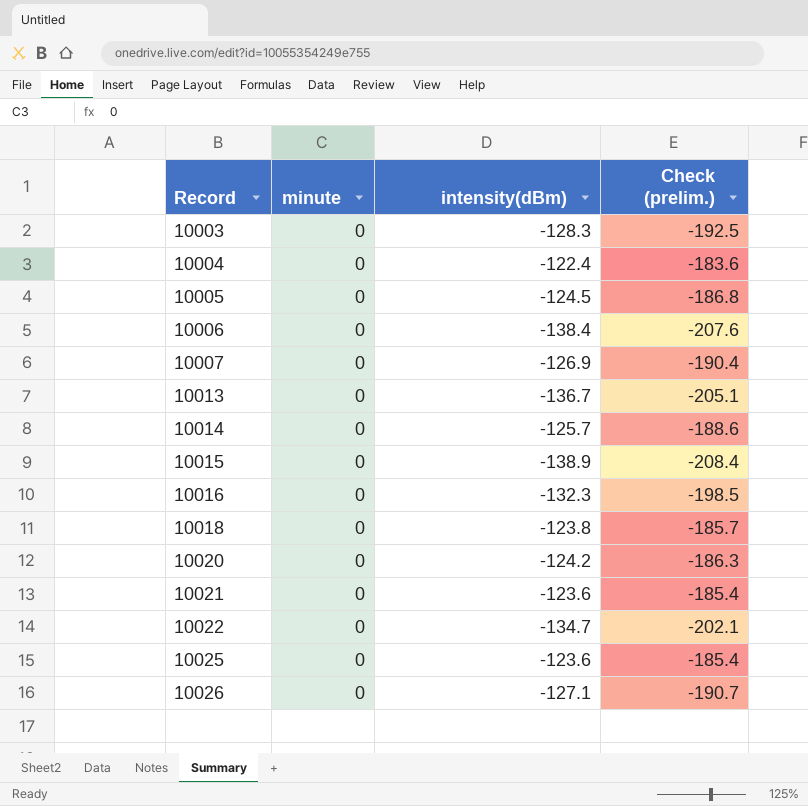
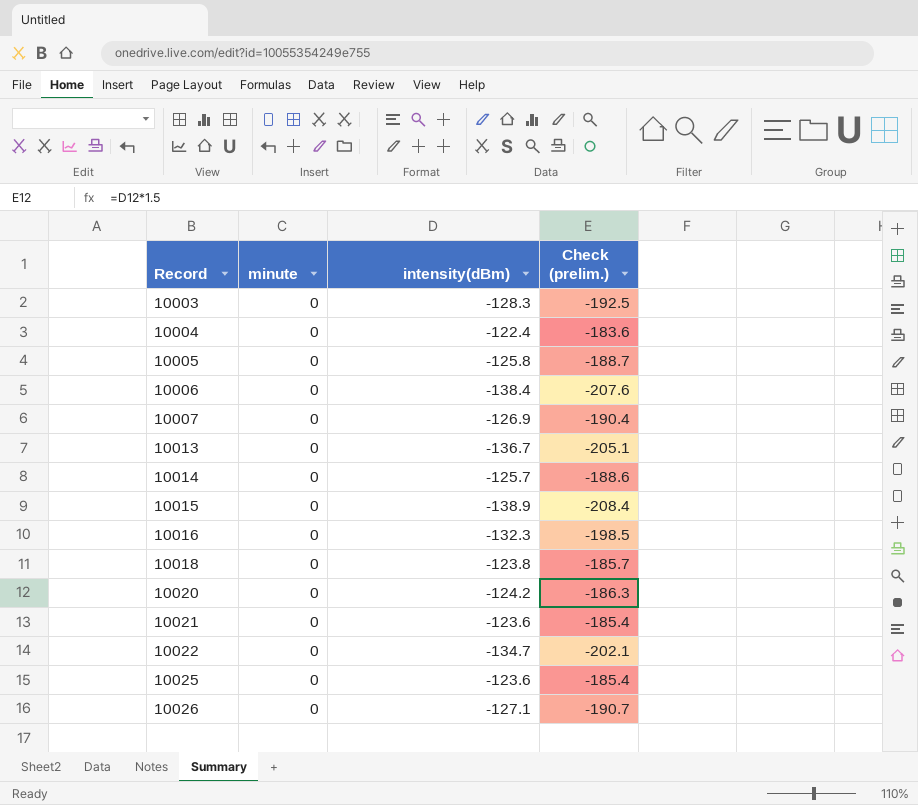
10005 | intensity(dBm): -124.5 -> -125.8
10005 | Check (prelim.): -186.8 -> -188.7

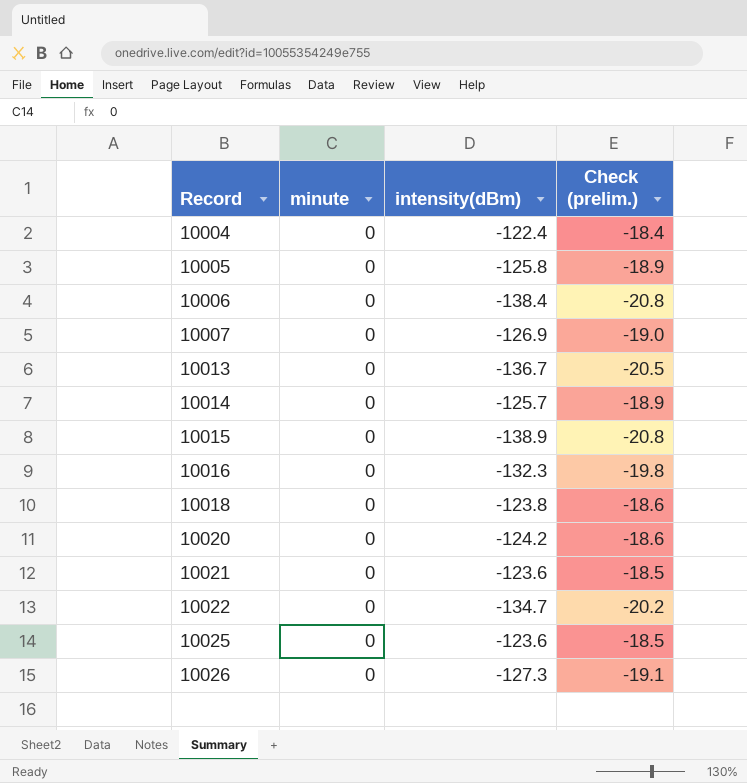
column Check (prelim.) | formula: [intensity(dBm)] * 1.5 -> [intensity(dBm)] * 0.15
row 10003: 0 | -128.3 | -192.5 -> none
10026 | intensity(dBm): -127.1 -> -127.3

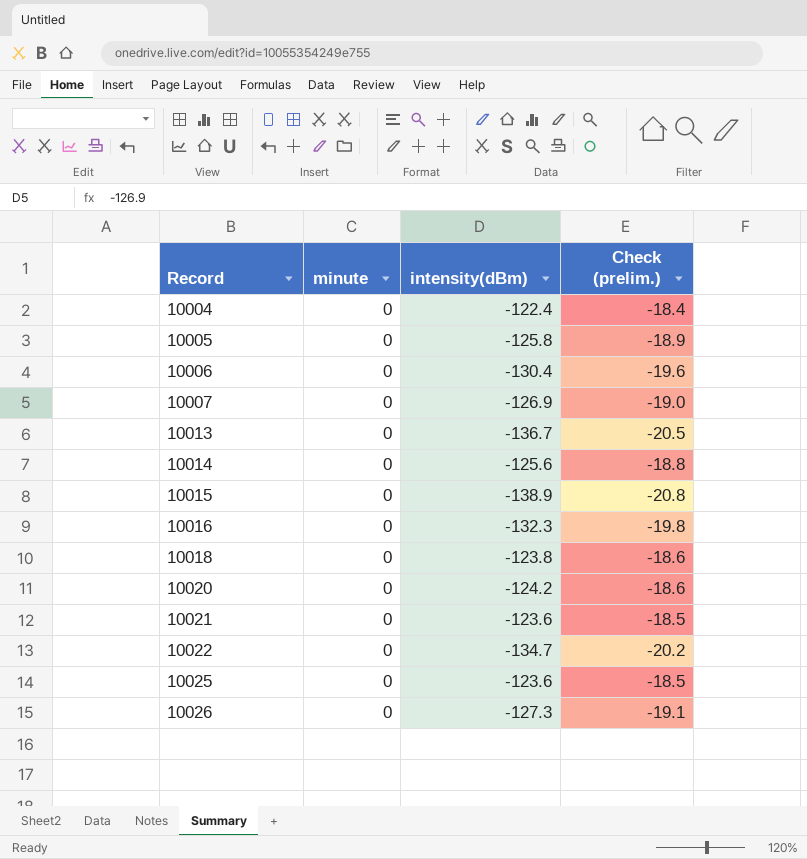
10006 | intensity(dBm): -138.4 -> -130.4
10006 | Check (prelim.): -20.8 -> -19.6
10014 | intensity(dBm): -125.7 -> -125.6
10014 | Check (prelim.): -18.9 -> -18.8

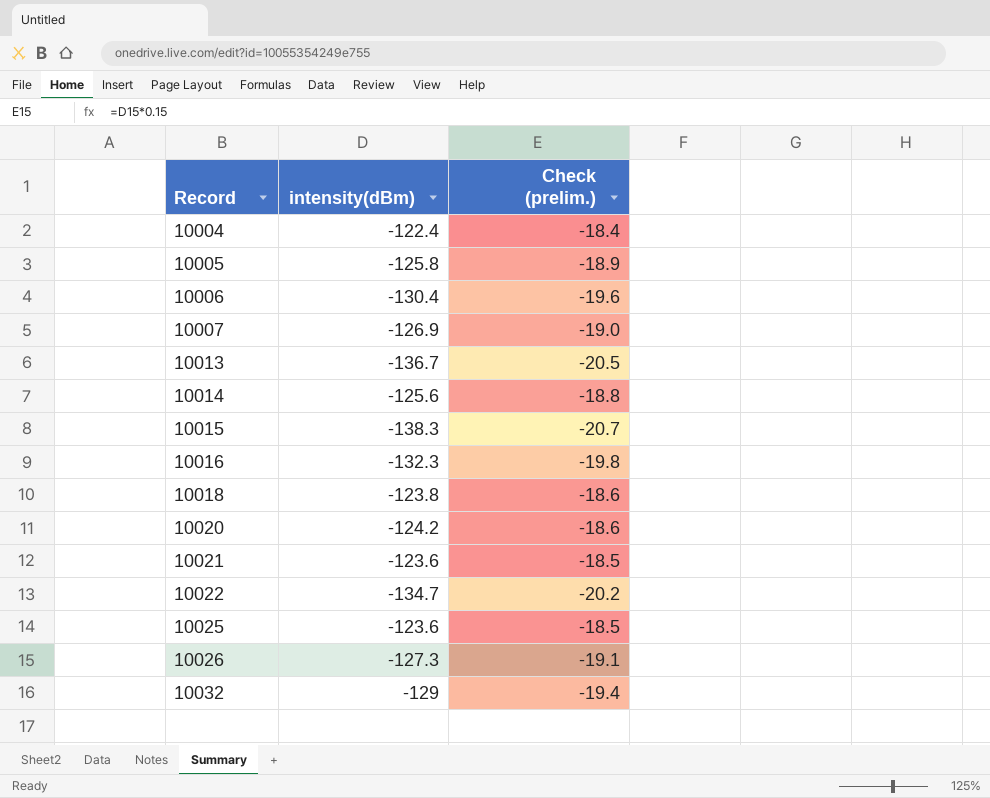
column minute | position: 2 -> none
10015 | intensity(dBm): -138.9 -> -138.3
10015 | Check (prelim.): -20.8 -> -20.7
row 10032: none -> -129 | -19.4

